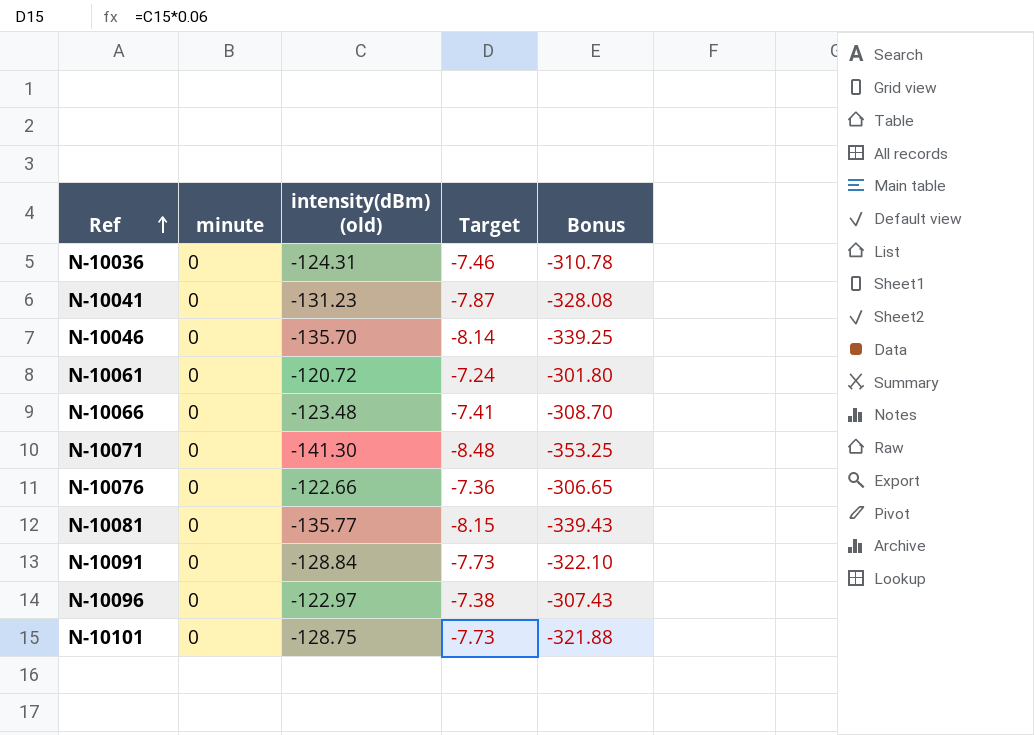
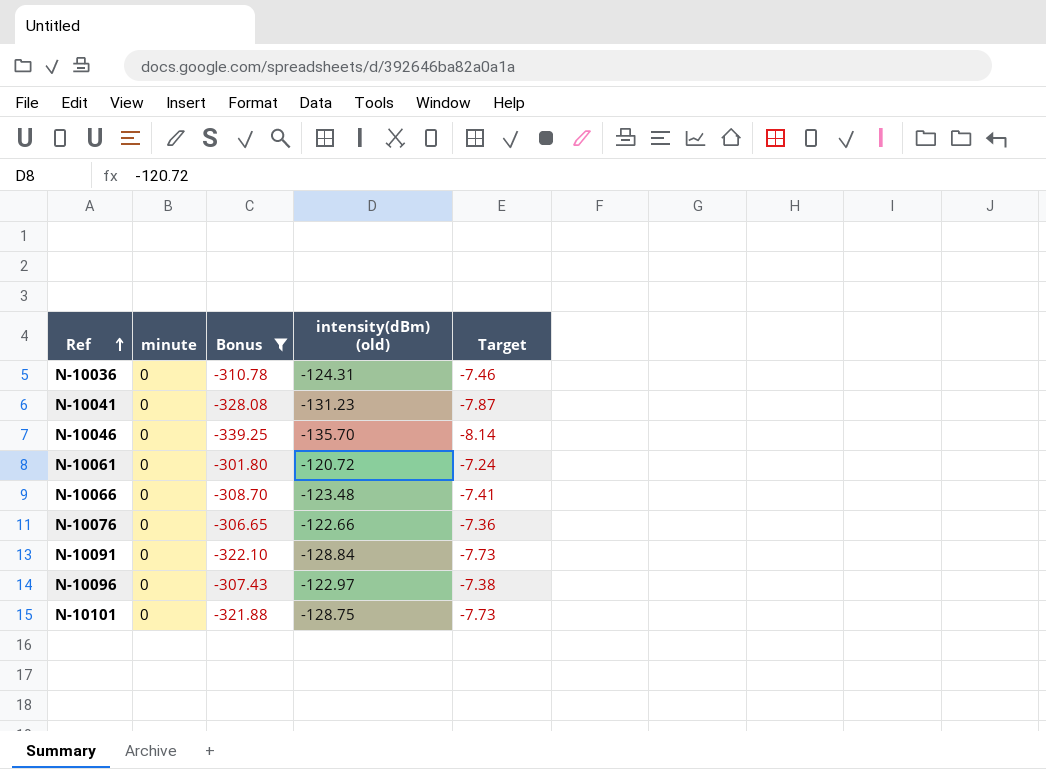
filter: none -> Bonus >= -339.25
column Bonus | position: 5 -> 3

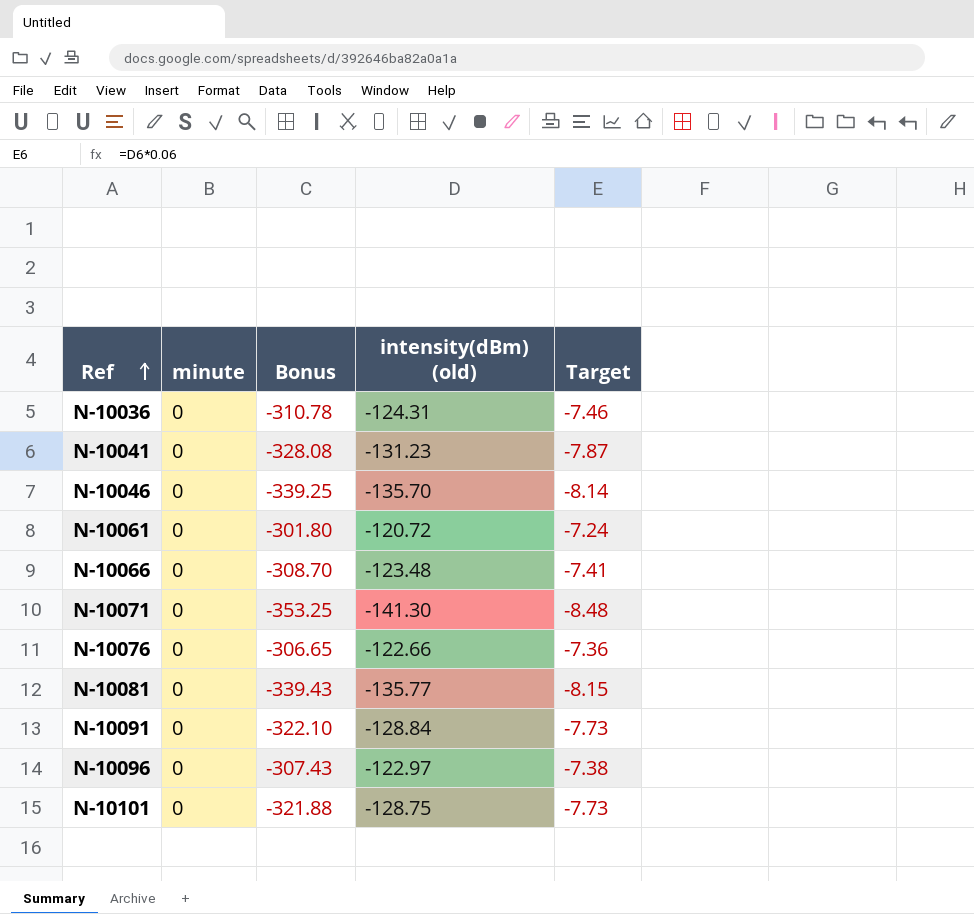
filter: Bonus >= -339.25 -> none

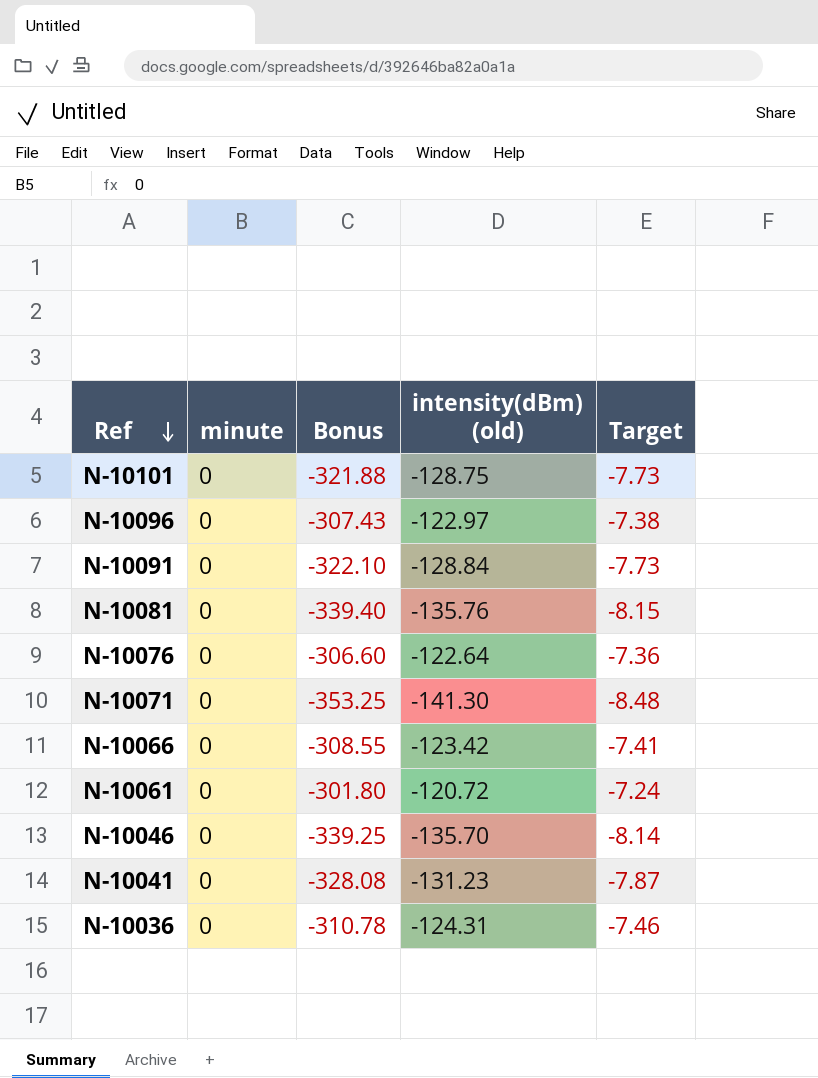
row order: Ref ascending -> Ref descending
N-10081 | Bonus: -339.43 -> -339.40
N-10081 | intensity(dBm) (old): -135.77 -> -135.76
N-10076 | Bonus: -306.65 -> -306.60
N-10076 | intensity(dBm) (old): -122.66 -> -122.64
N-10066 | Bonus: -308.70 -> -308.55
N-10066 | intensity(dBm) (old): -123.48 -> -123.42

